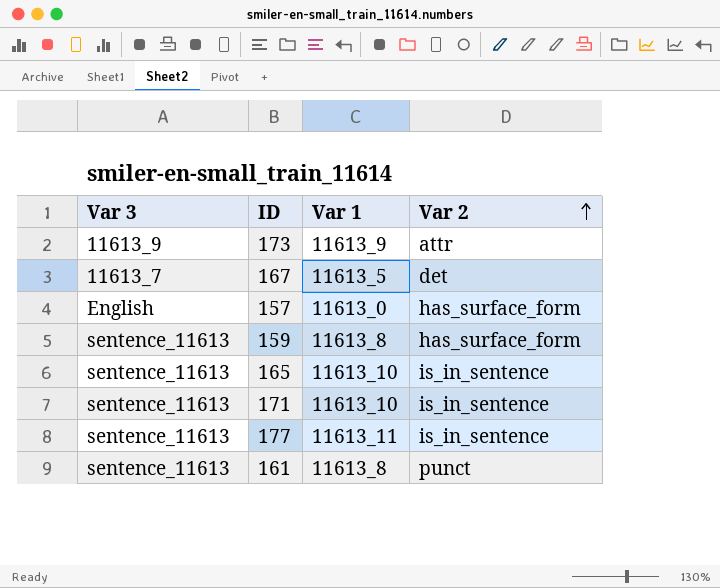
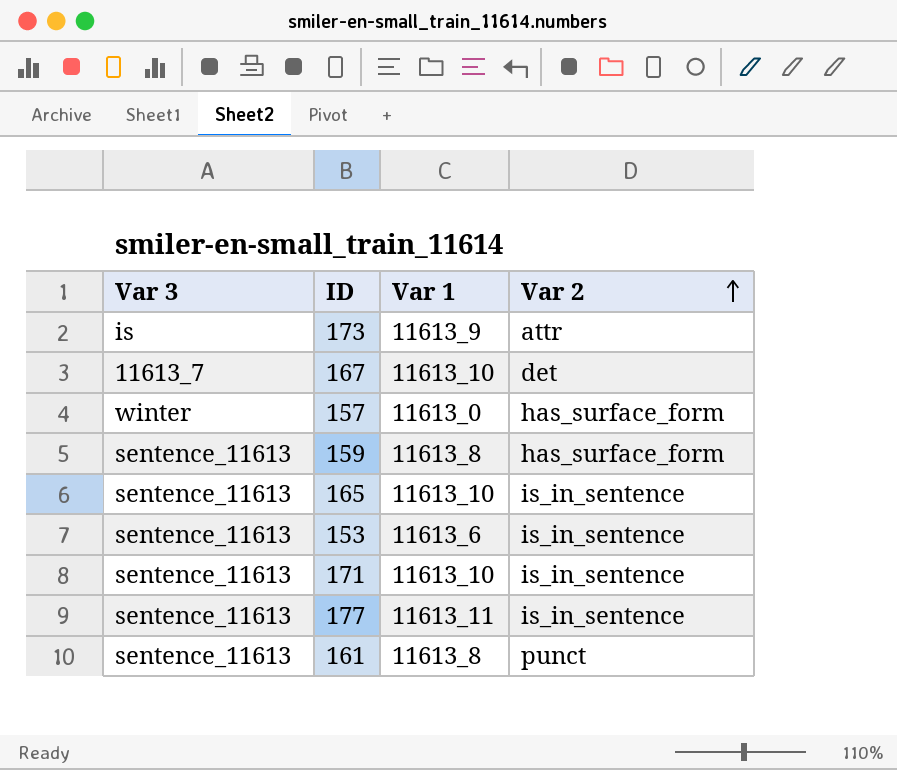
173 | Var 3: 11613_9 -> is
167 | Var 1: 11613_5 -> 11613_10
157 | Var 3: English -> winter
row 153: none -> sentence_11613 | 11613_6 | is_in_sentence

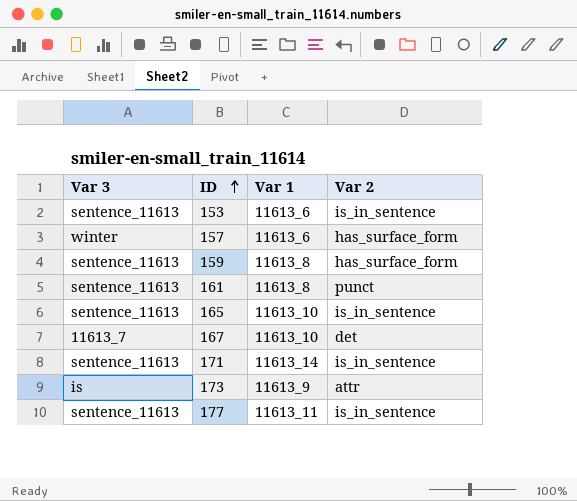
row order: Var 2 ascending -> ID ascending
157 | Var 1: 11613_0 -> 11613_6
171 | Var 1: 11613_10 -> 11613_14

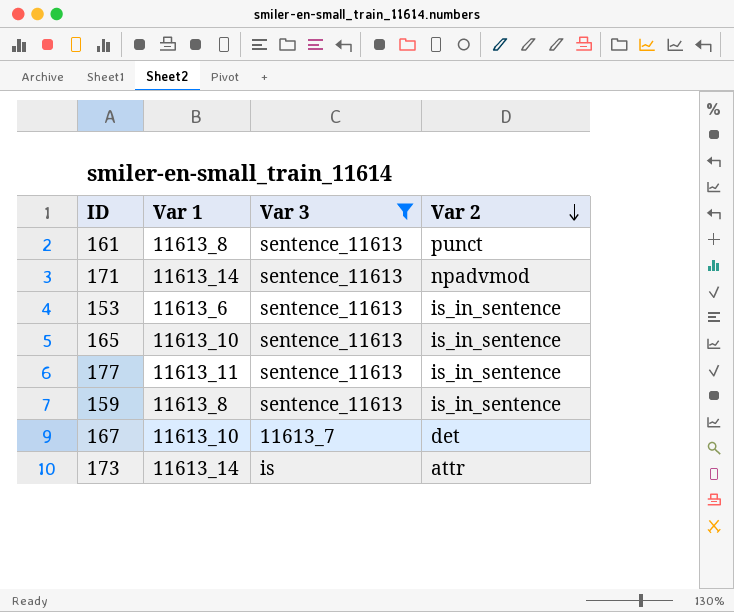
filter: none -> Var 3 != winter
row order: ID ascending -> Var 2 descending
column Var 3 | position: 1 -> 3
171 | Var 2: is_in_sentence -> npadvmod
159 | Var 2: has_surface_form -> is_in_sentence
173 | Var 1: 11613_9 -> 11613_14

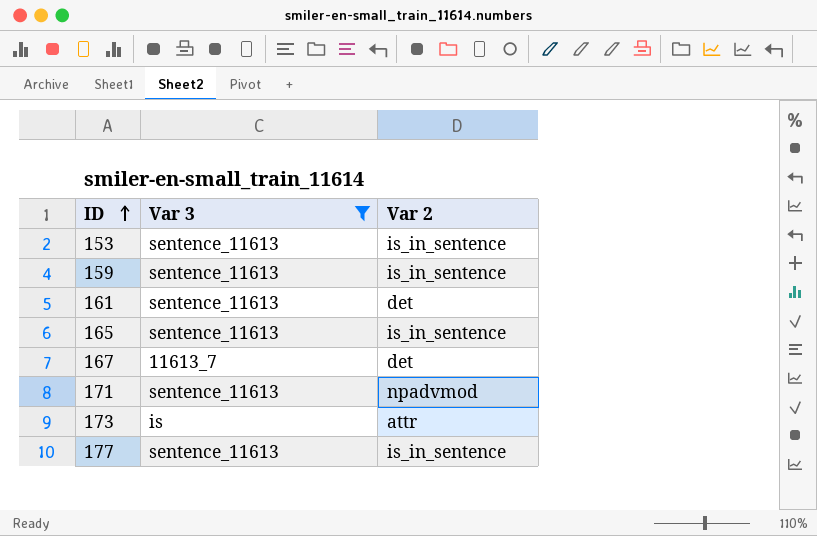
row order: Var 2 descending -> ID ascending
column Var 1 | position: 2 -> none
161 | Var 2: punct -> det

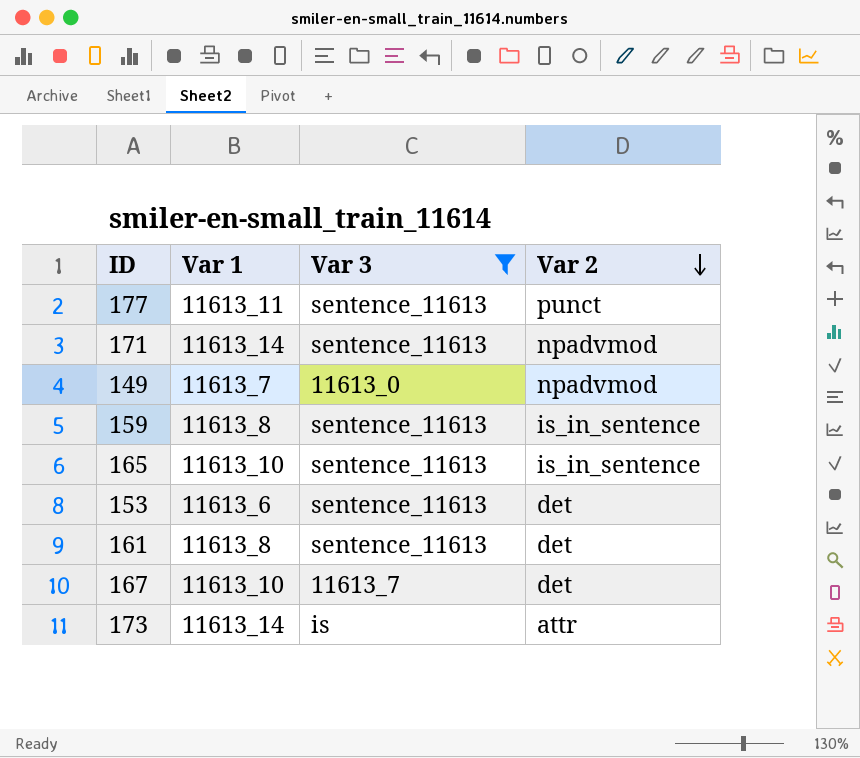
row order: ID ascending -> Var 2 descending
column Var 1 | position: none -> 2
177 | Var 2: is_in_sentence -> punct
row 149: none -> 11613_7 | 11613_0 | npadvmod
153 | Var 2: is_in_sentence -> det

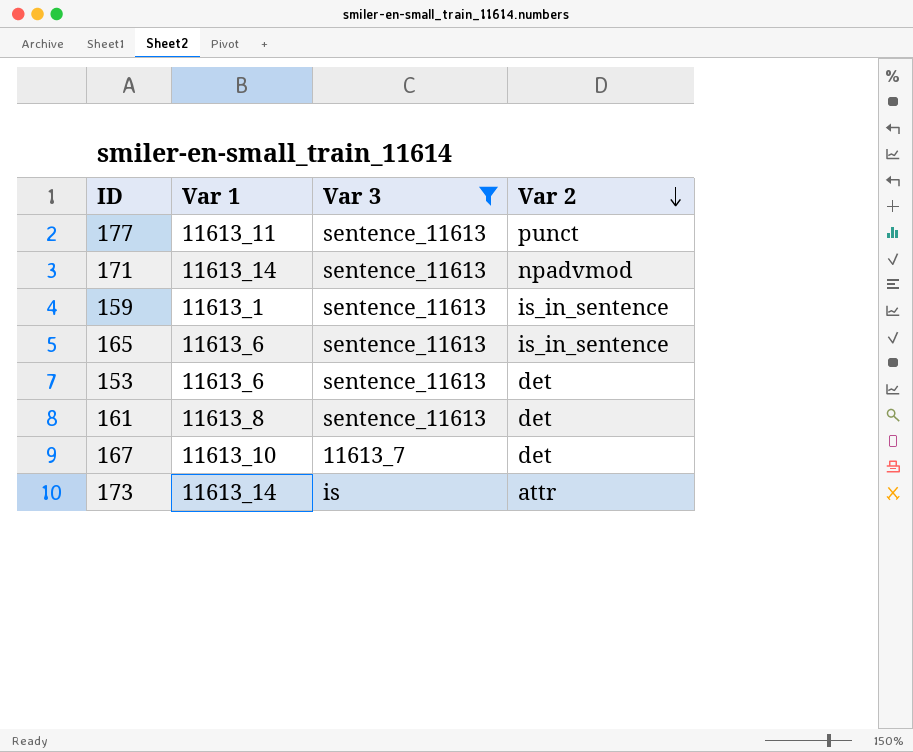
row 149: 11613_7 | 11613_0 | npadvmod -> none
159 | Var 1: 11613_8 -> 11613_1
165 | Var 1: 11613_10 -> 11613_6

